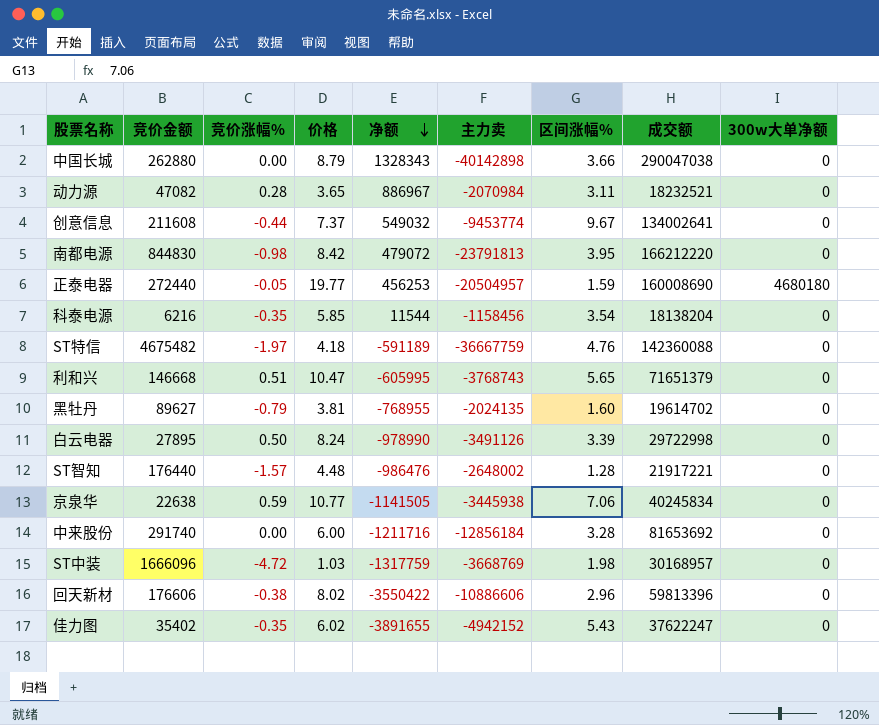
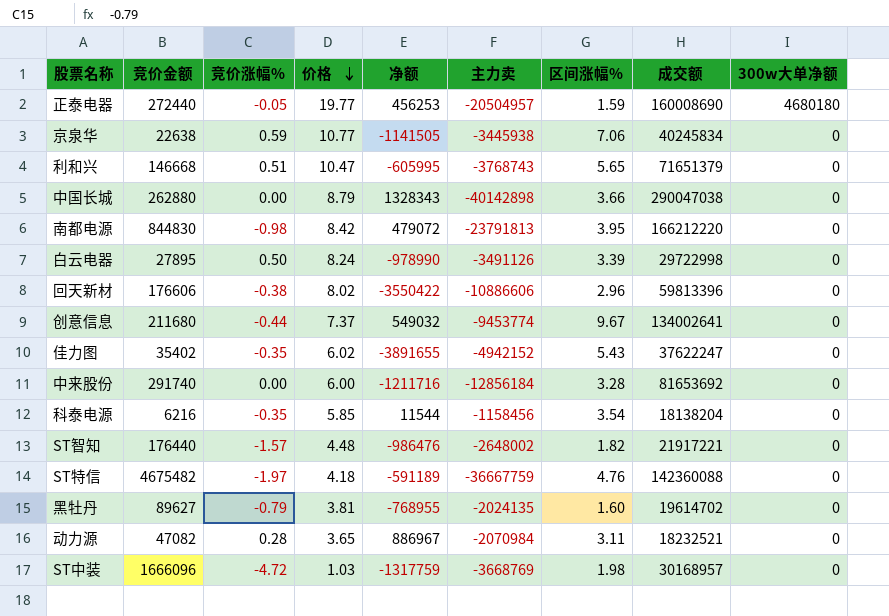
row order: 净额 descending -> 价格 descending
创意信息 | 竞价金额: 211608 -> 211680
ST智知 | 区间涨幅%: 1.28 -> 1.82

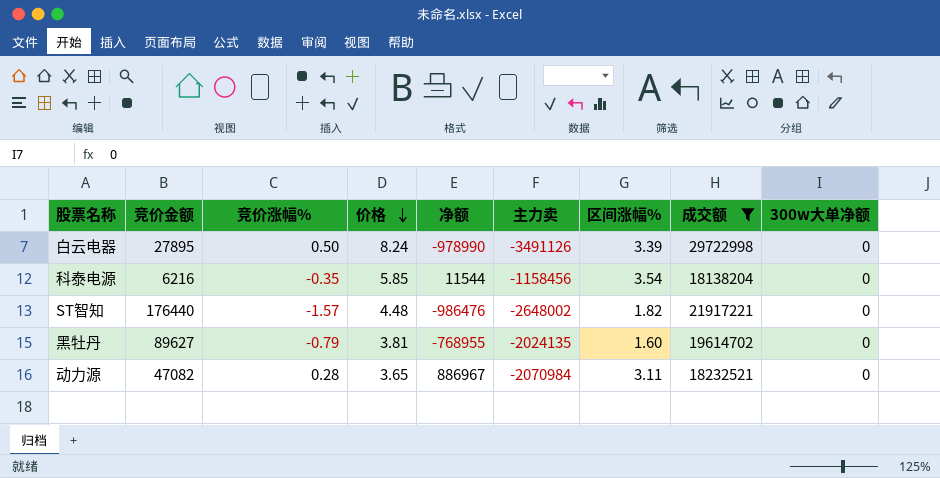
filter: none -> 成交额 <= 29722998

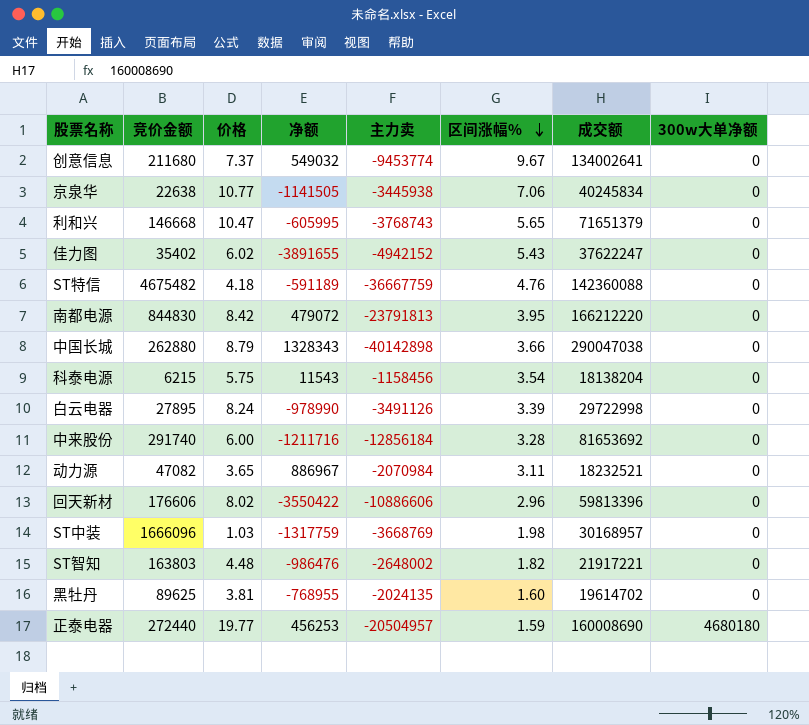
filter: 成交额 <= 29722998 -> none
row order: 价格 descending -> 区间涨幅% descending
column 竞价涨幅% | position: 3 -> none
科泰电源 | 竞价金额: 6216 -> 6215
科泰电源 | 价格: 5.85 -> 5.75
科泰电源 | 净额: 11544 -> 11543
ST智知 | 竞价金额: 176440 -> 163803
黑牡丹 | 竞价金额: 89627 -> 89625

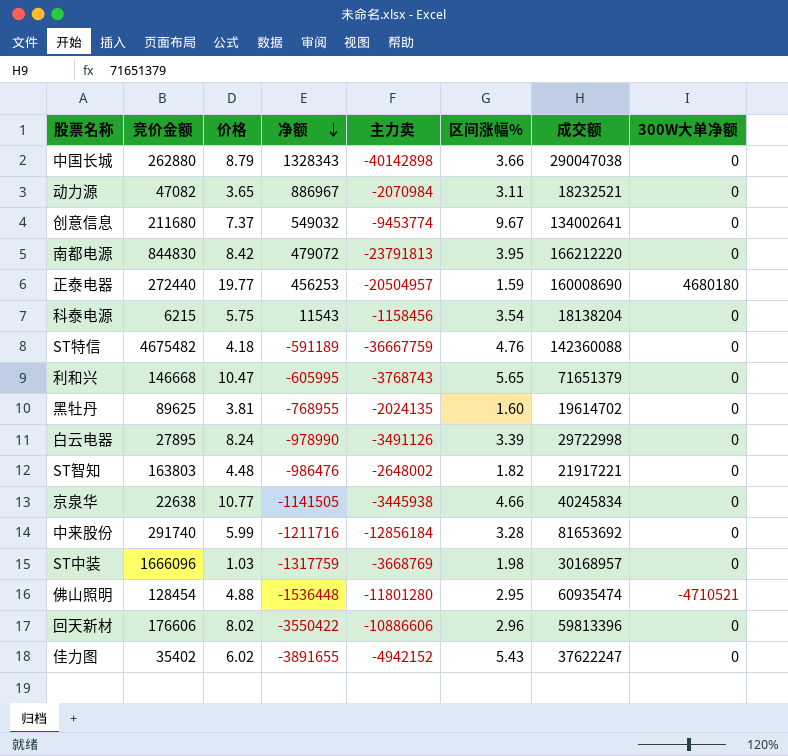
row order: 区间涨幅% descending -> 净额 descending
column name: 300w大单净额 -> 300W大单净额
京泉华 | 区间涨幅%: 7.06 -> 4.66
中来股份 | 价格: 6.00 -> 5.99
row 佛山照明: none -> 128454 | 4.88 | -1536448 | -11801280 | 2.95 | 60935474 | -4710521

